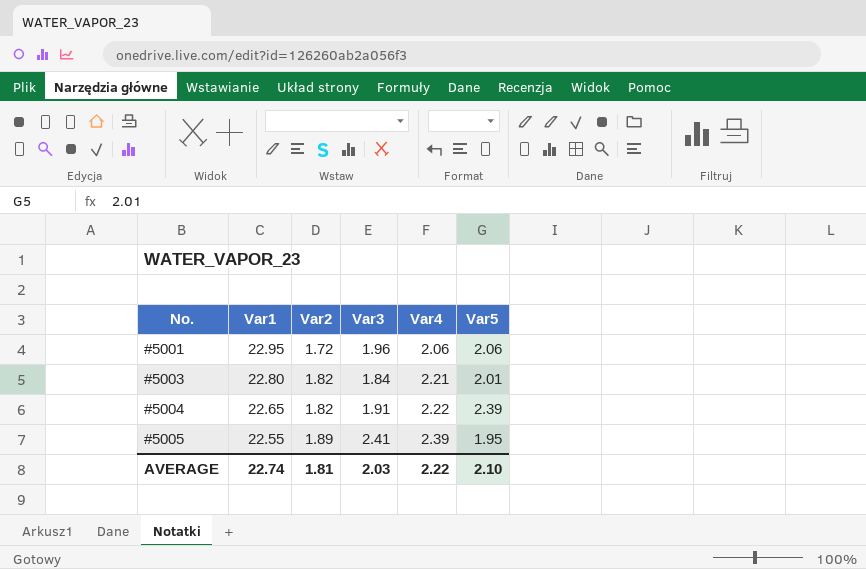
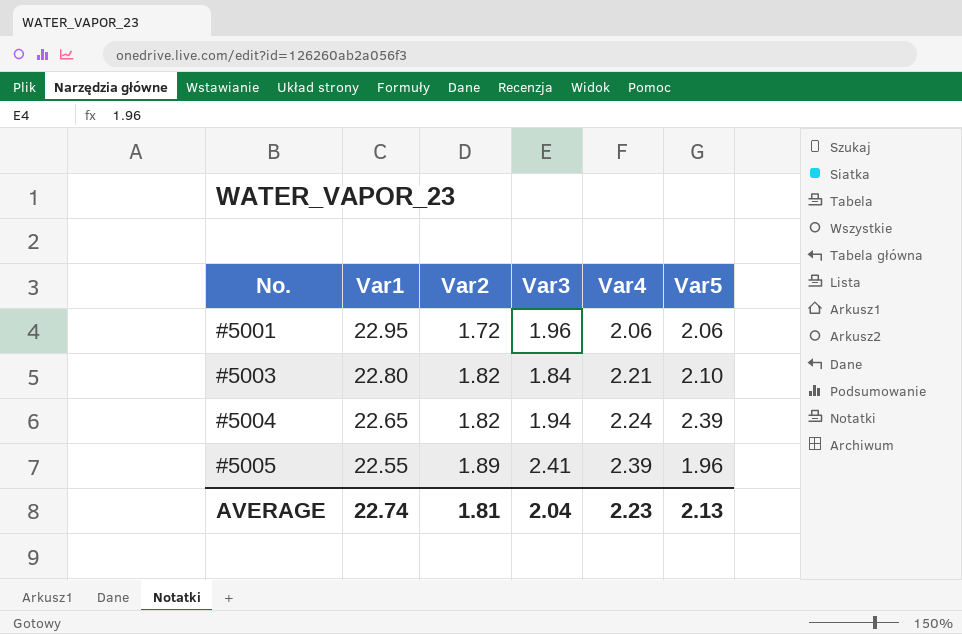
#5003 | Var5: 2.01 -> 2.10
#5004 | Var3: 1.91 -> 1.94
#5004 | Var4: 2.22 -> 2.24
#5005 | Var5: 1.95 -> 1.96
AVERAGE | Var3: 2.03 -> 2.04
AVERAGE | Var4: 2.22 -> 2.23
AVERAGE | Var5: 2.10 -> 2.13

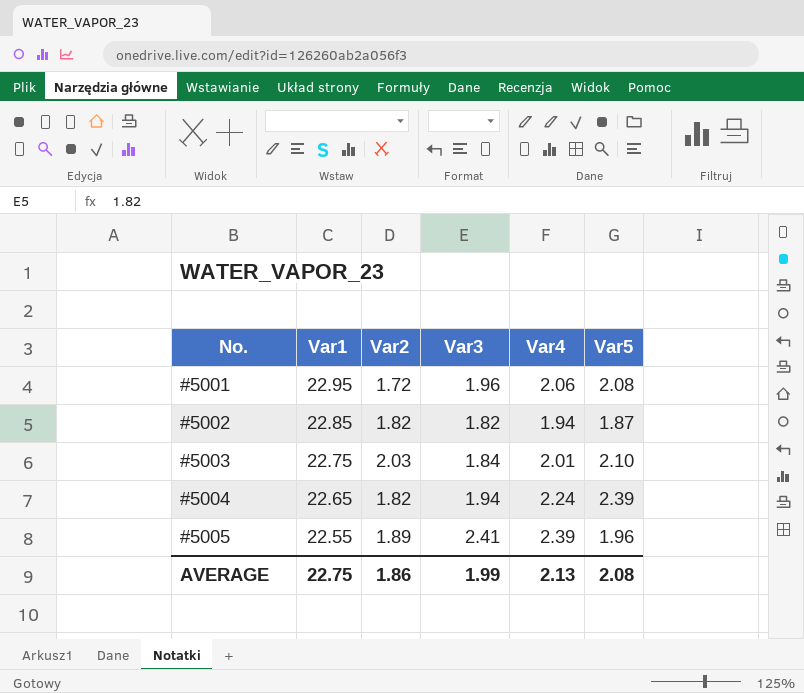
#5001 | Var5: 2.06 -> 2.08
row #5002: none -> 22.85 | 1.82 | 1.82 | 1.94 | 1.87
#5003 | Var1: 22.80 -> 22.75
#5003 | Var2: 1.82 -> 2.03
#5003 | Var4: 2.21 -> 2.01
AVERAGE | Var1: 22.74 -> 22.75
AVERAGE | Var2: 1.81 -> 1.86
AVERAGE | Var3: 2.04 -> 1.99
AVERAGE | Var4: 2.23 -> 2.13
AVERAGE | Var5: 2.13 -> 2.08

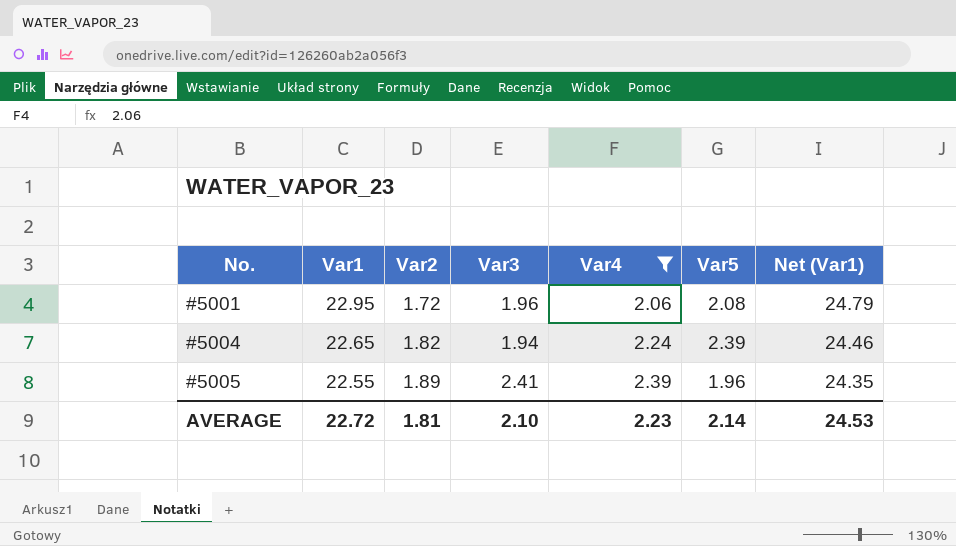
filter: none -> Var4 >= 2.06
column Net (Var1) | formula: none -> [Var1] * 1.08
AVERAGE | Var1: 22.75 -> 22.72
AVERAGE | Var2: 1.86 -> 1.81
AVERAGE | Var3: 1.99 -> 2.10
AVERAGE | Var4: 2.13 -> 2.23
AVERAGE | Var5: 2.08 -> 2.14

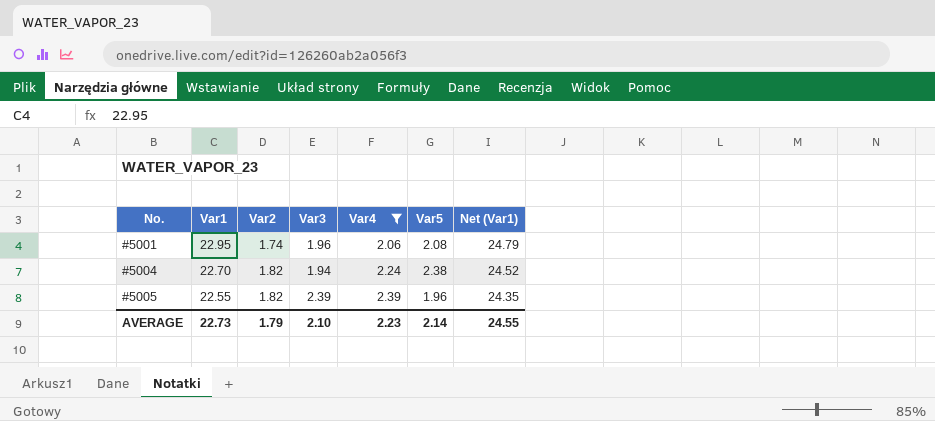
#5001 | Var2: 1.72 -> 1.74
#5004 | Var1: 22.65 -> 22.70
#5004 | Var5: 2.39 -> 2.38
#5004 | Net (Var1): 24.46 -> 24.52
#5005 | Var2: 1.89 -> 1.82
#5005 | Var3: 2.41 -> 2.39
AVERAGE | Var1: 22.72 -> 22.73
AVERAGE | Var2: 1.81 -> 1.79
AVERAGE | Net (Var1): 24.53 -> 24.55

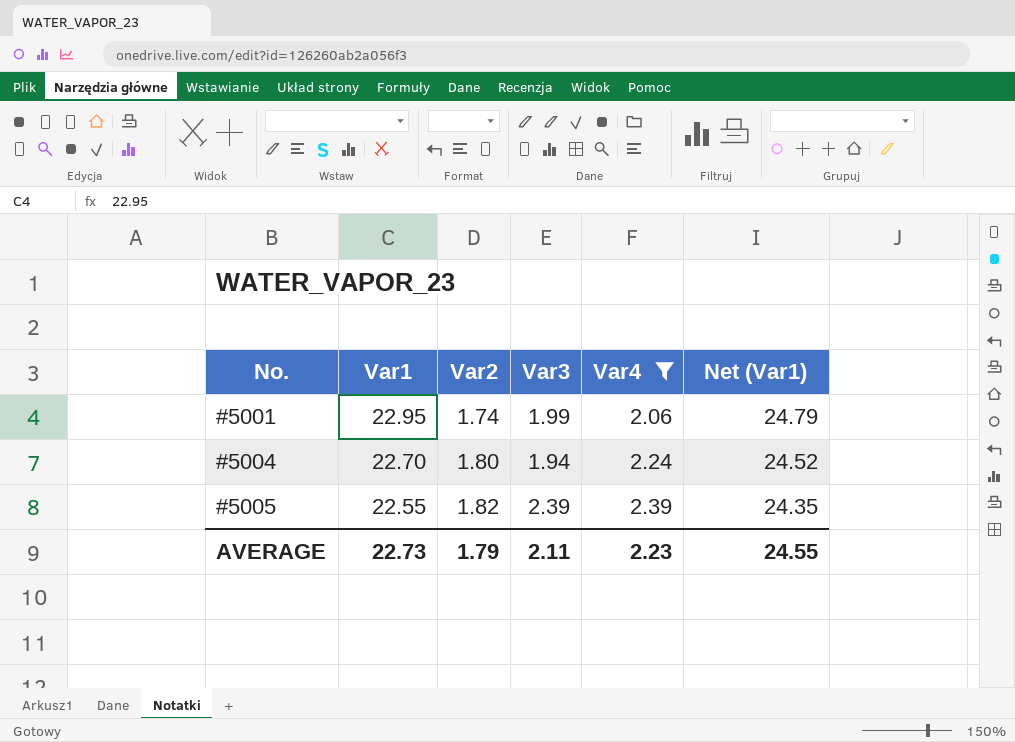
column Var5 | position: 6 -> none
#5001 | Var3: 1.96 -> 1.99
#5004 | Var2: 1.82 -> 1.80
AVERAGE | Var3: 2.10 -> 2.11

